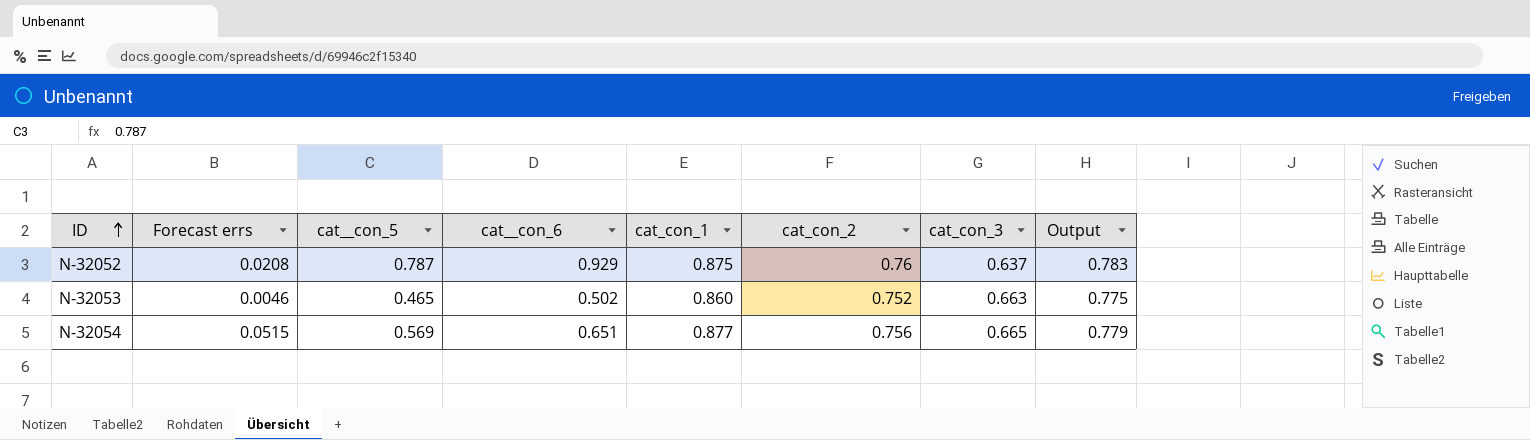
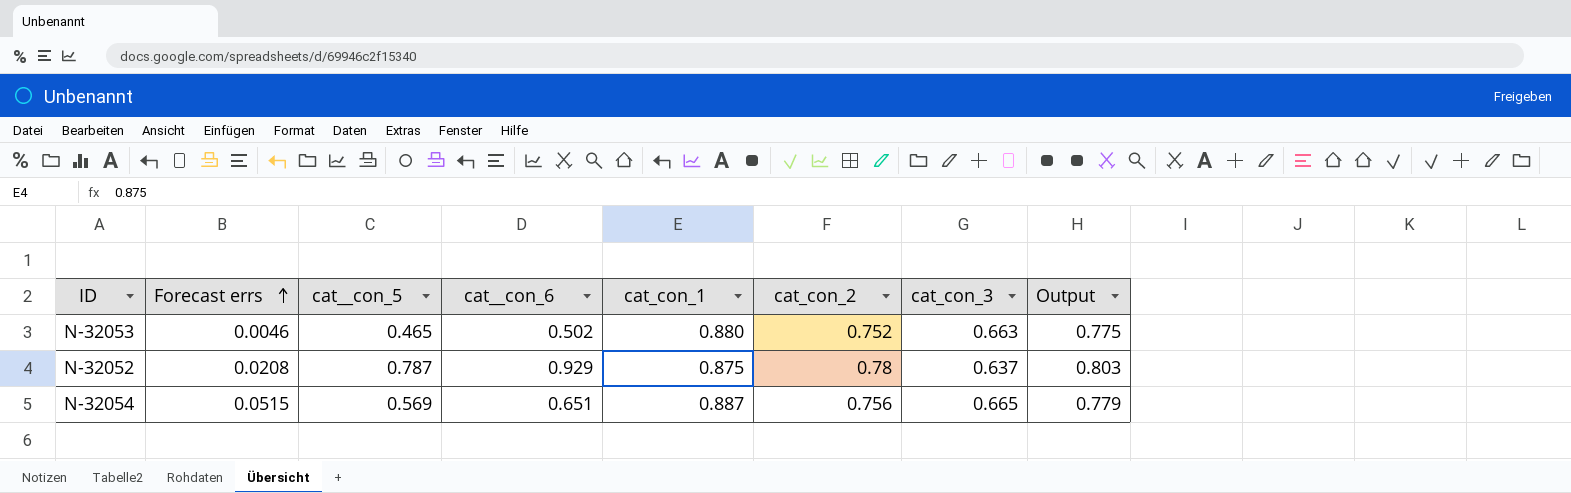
row order: ID ascending -> Forecast errs ascending
N-32053 | cat_con_1: 0.860 -> 0.880
N-32052 | cat_con_2: 0.76 -> 0.78
N-32052 | Output: 0.783 -> 0.803
N-32054 | cat_con_1: 0.877 -> 0.887

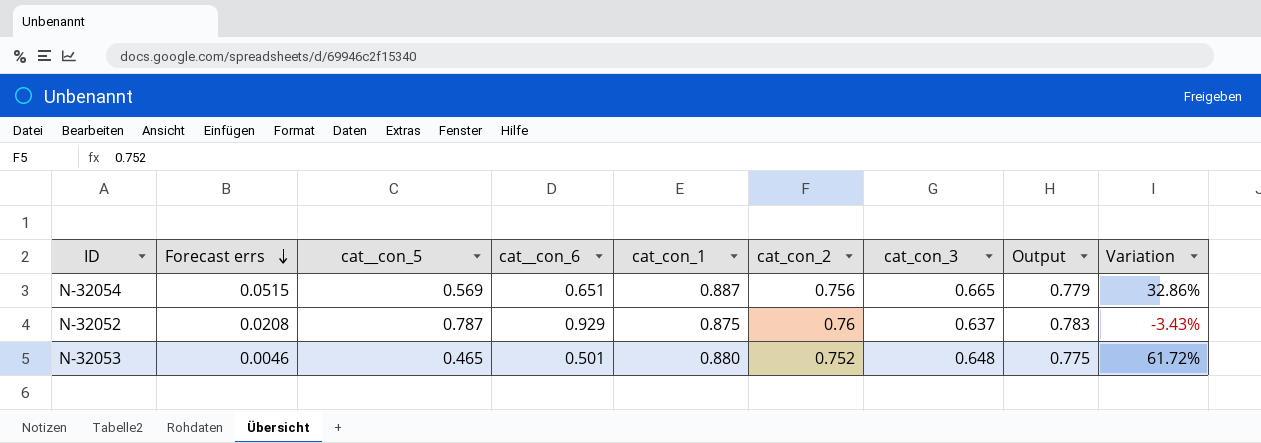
row order: Forecast errs ascending -> Forecast errs descending
column Variation | formula: none -> ([cat_con_2] - [cat__con_5]) / [cat__con_5]
N-32052 | cat_con_2: 0.78 -> 0.76
N-32052 | Output: 0.803 -> 0.783
N-32053 | cat__con_6: 0.502 -> 0.501
N-32053 | cat_con_3: 0.663 -> 0.648

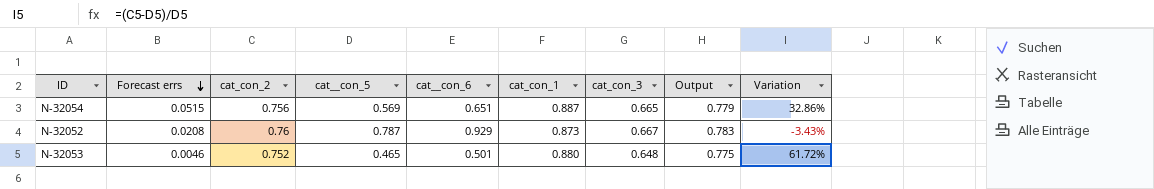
column cat_con_2 | position: 6 -> 3
N-32052 | cat_con_1: 0.875 -> 0.873
N-32052 | cat_con_3: 0.637 -> 0.667

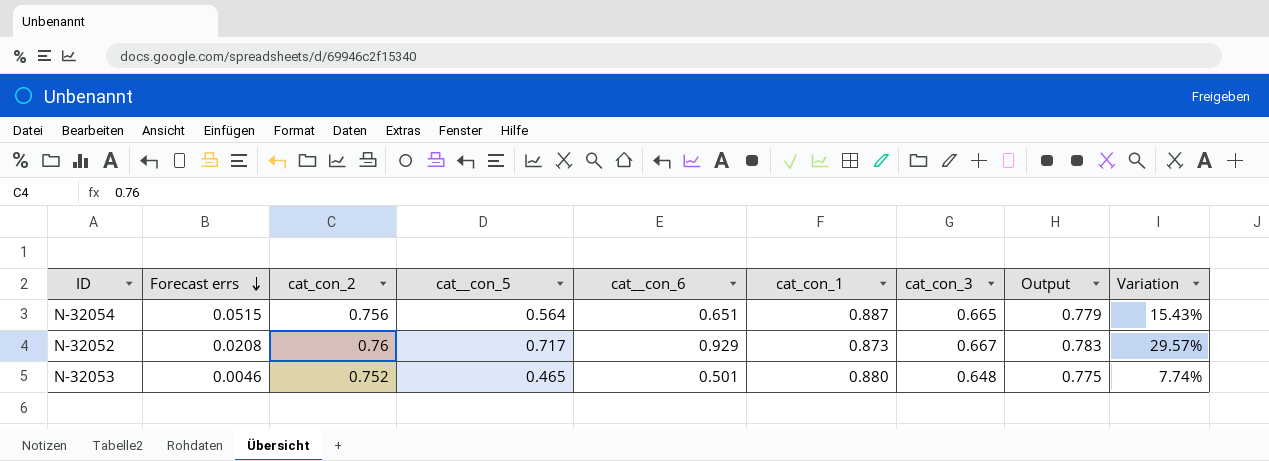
column Variation | formula: ([cat_con_2] - [cat__con_5]) / [cat__con_5] -> ([cat__con_6] - [cat__con_5]) / [cat__con_5]
N-32054 | cat__con_5: 0.569 -> 0.564
N-32052 | cat__con_5: 0.787 -> 0.717

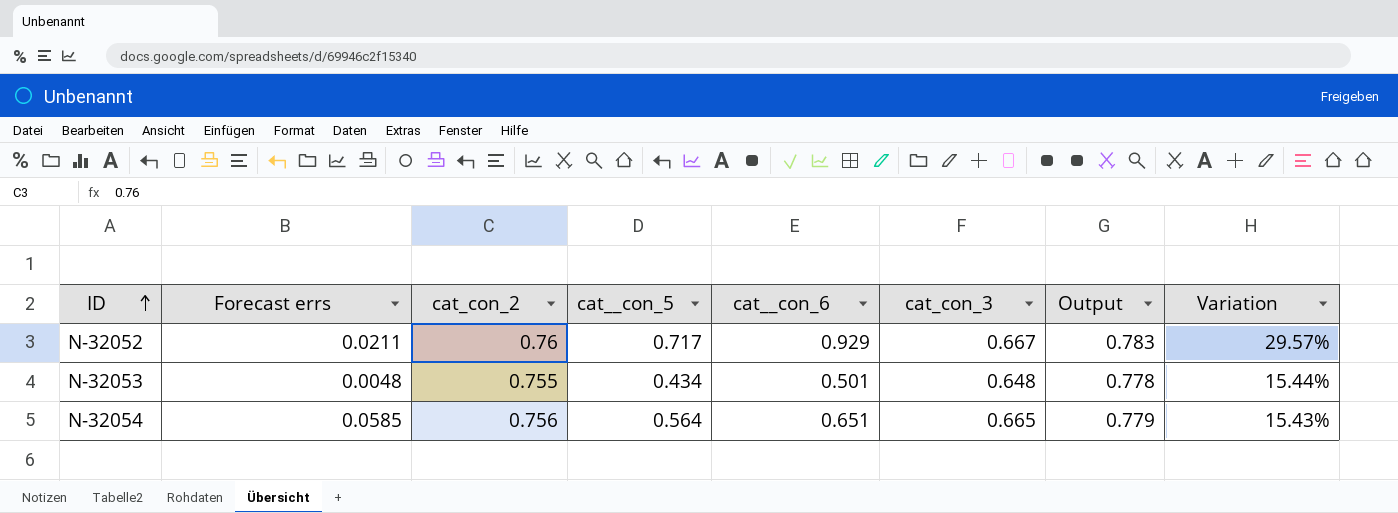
row order: Forecast errs descending -> ID ascending
column cat_con_1 | position: 6 -> none
N-32052 | Forecast errs: 0.0208 -> 0.0211
N-32053 | Forecast errs: 0.0046 -> 0.0048
N-32053 | cat_con_2: 0.752 -> 0.755
N-32053 | cat__con_5: 0.465 -> 0.434
N-32053 | Output: 0.775 -> 0.778
N-32053 | Variation: 7.74% -> 15.44%
N-32054 | Forecast errs: 0.0515 -> 0.0585

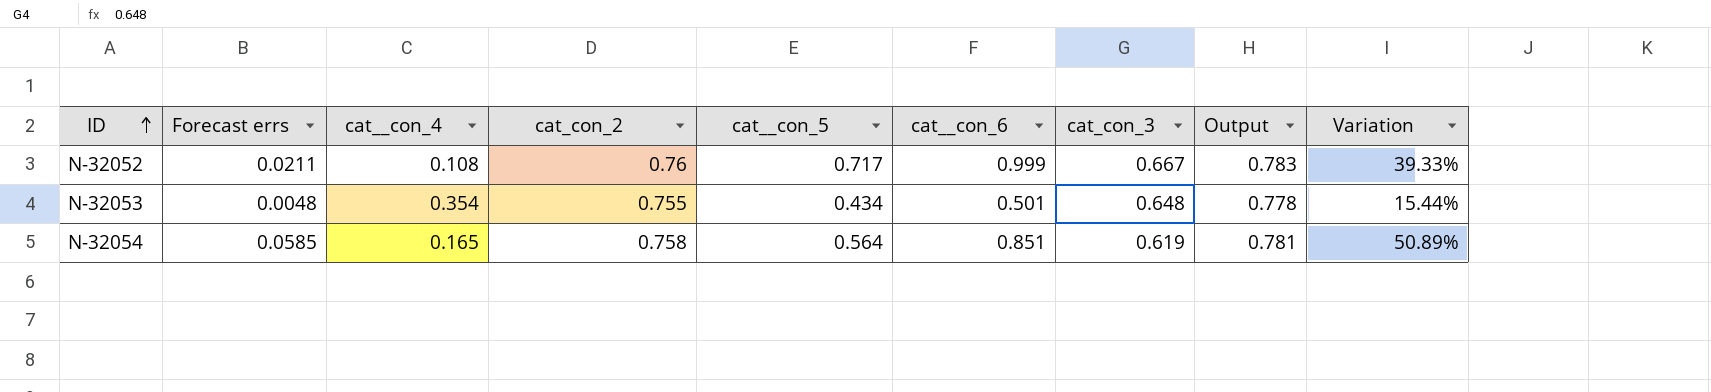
column cat__con_4 | position: none -> 3
N-32052 | cat__con_6: 0.929 -> 0.999
N-32052 | Variation: 29.57% -> 39.33%
N-32054 | cat_con_2: 0.756 -> 0.758
N-32054 | cat__con_6: 0.651 -> 0.851
N-32054 | cat_con_3: 0.665 -> 0.619
N-32054 | Output: 0.779 -> 0.781
N-32054 | Variation: 15.43% -> 50.89%

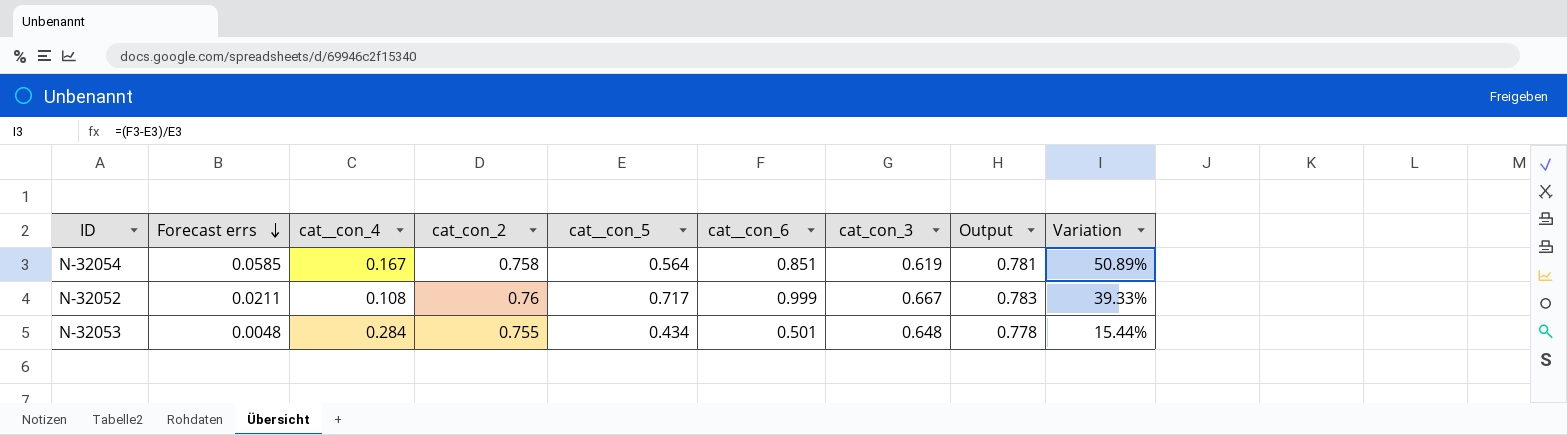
row order: ID ascending -> Forecast errs descending
N-32054 | cat__con_4: 0.165 -> 0.167
N-32053 | cat__con_4: 0.354 -> 0.284

